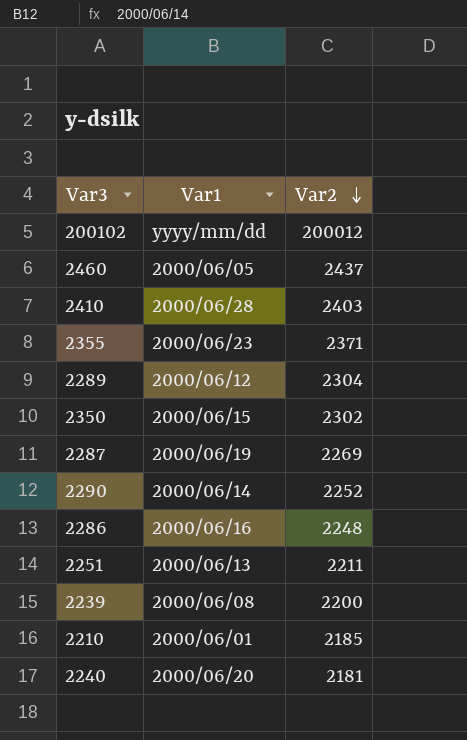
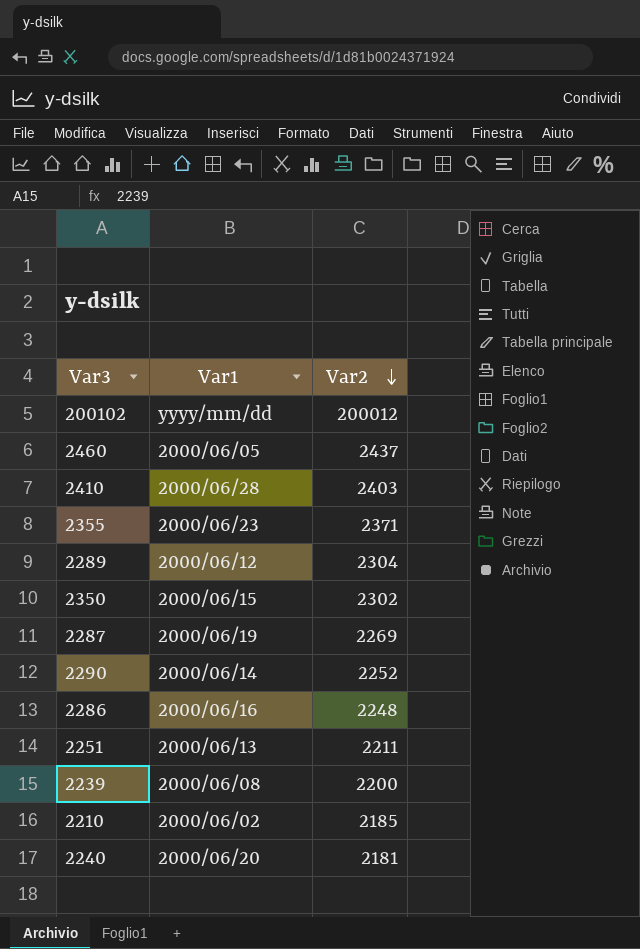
2210 | Var1: 2000/06/01 -> 2000/06/02

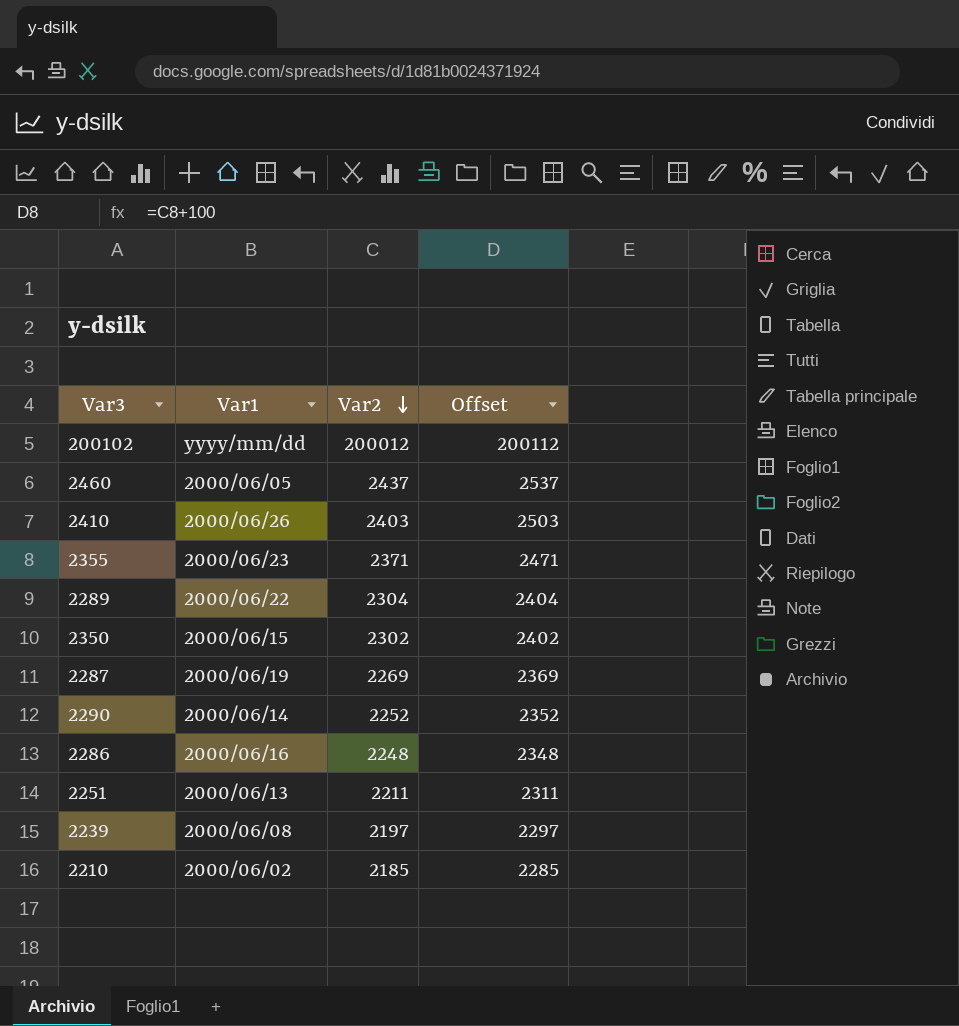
column Offset | formula: none -> [Var2] + 100
row 2240: 2000/06/20 | 2181 -> none
2410 | Var1: 2000/06/28 -> 2000/06/26
2289 | Var1: 2000/06/12 -> 2000/06/22
2239 | Var2: 2200 -> 2197

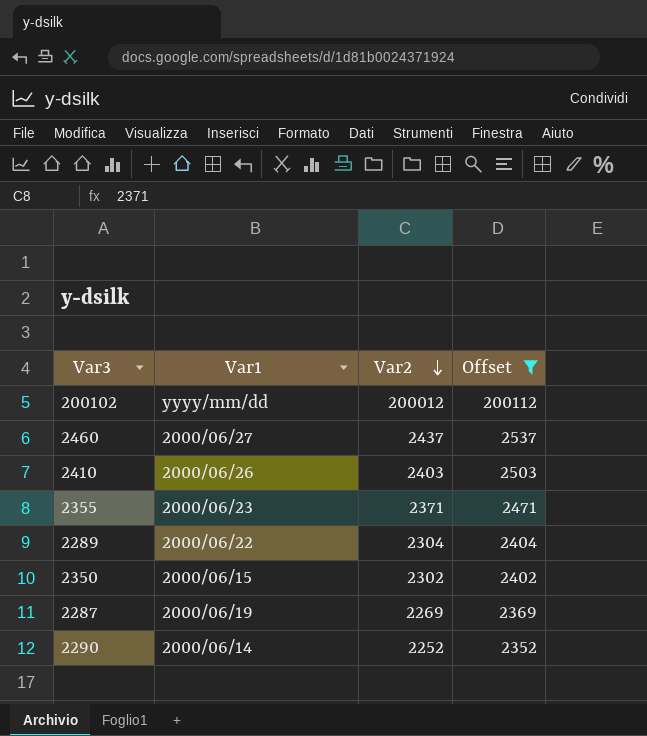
filter: none -> Offset >= 2352
2460 | Var1: 2000/06/05 -> 2000/06/27

